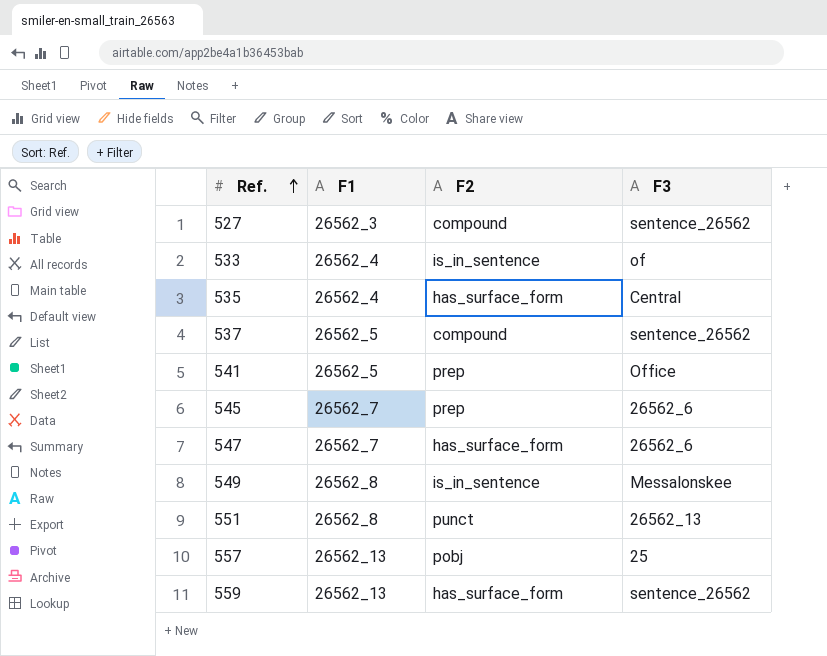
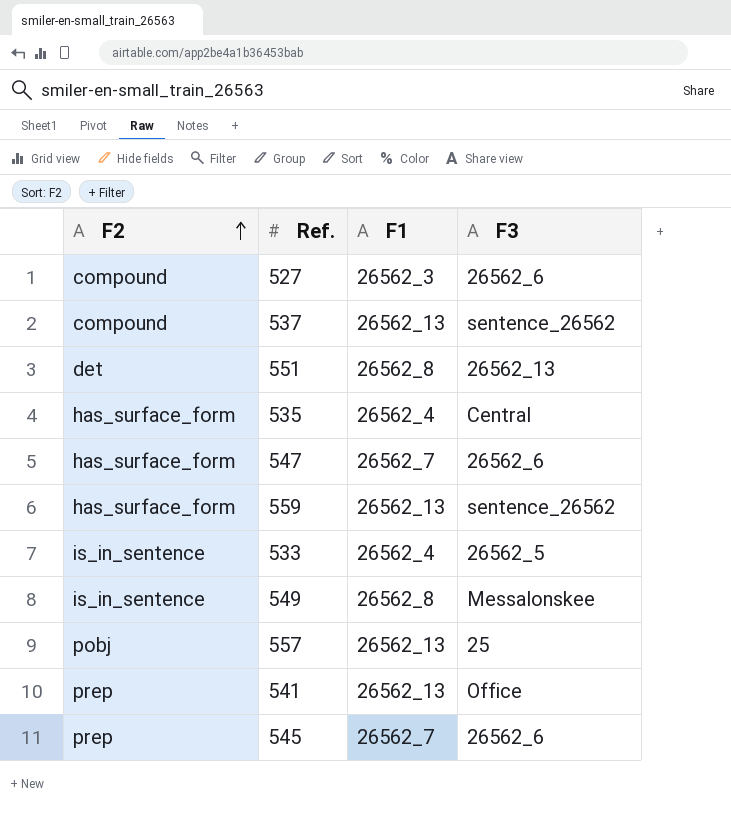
row order: Ref. ascending -> F2 ascending
column F2 | position: 3 -> 1
527 | F3: sentence_26562 -> 26562_6
537 | F1: 26562_5 -> 26562_13
551 | F2: punct -> det
533 | F3: of -> 26562_5
541 | F1: 26562_5 -> 26562_13

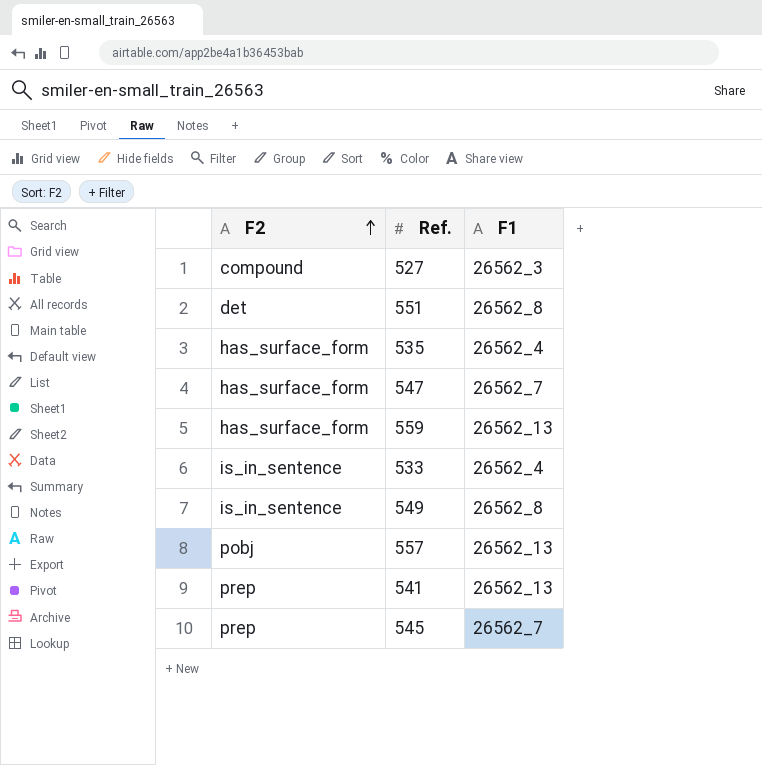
column F3 | position: 4 -> none
row 537: compound | 26562_13 | sentence_26562 -> none

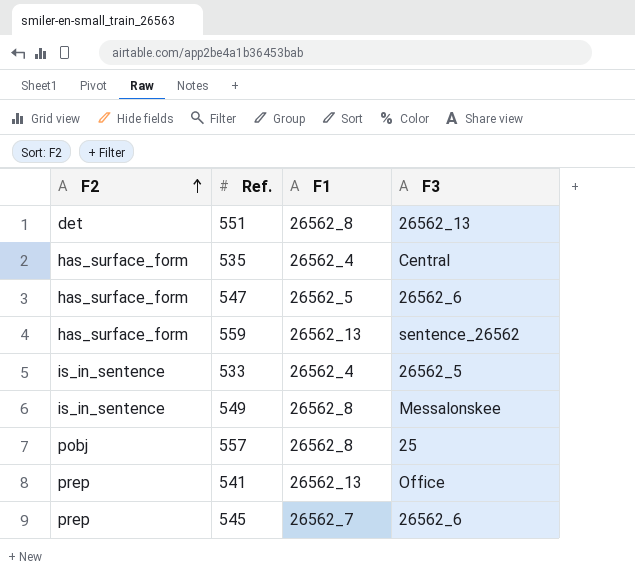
column F3 | position: none -> 4
row 527: compound | 26562_3 -> none
547 | F1: 26562_7 -> 26562_5
557 | F1: 26562_13 -> 26562_8

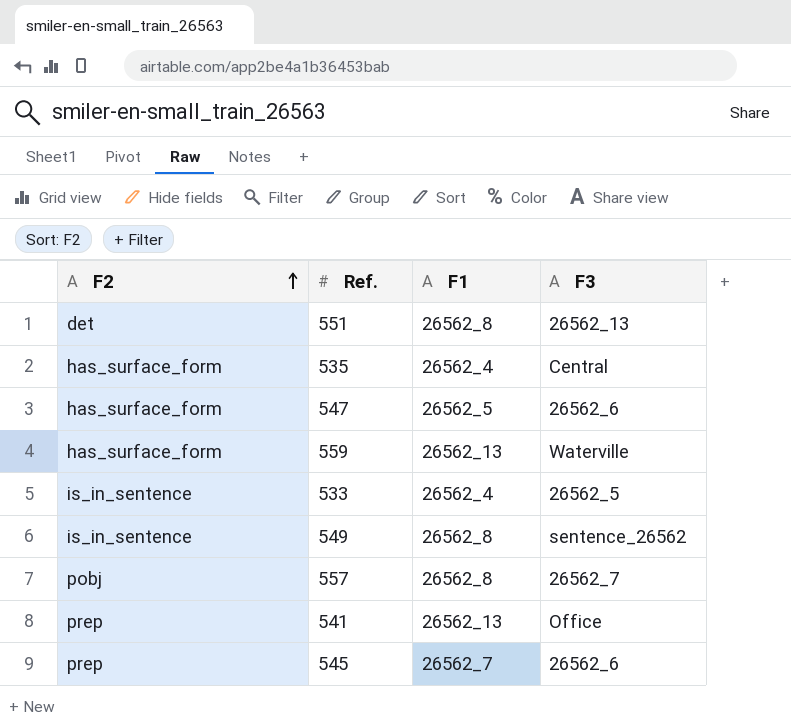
559 | F3: sentence_26562 -> Waterville
549 | F3: Messalonskee -> sentence_26562
557 | F3: 25 -> 26562_7

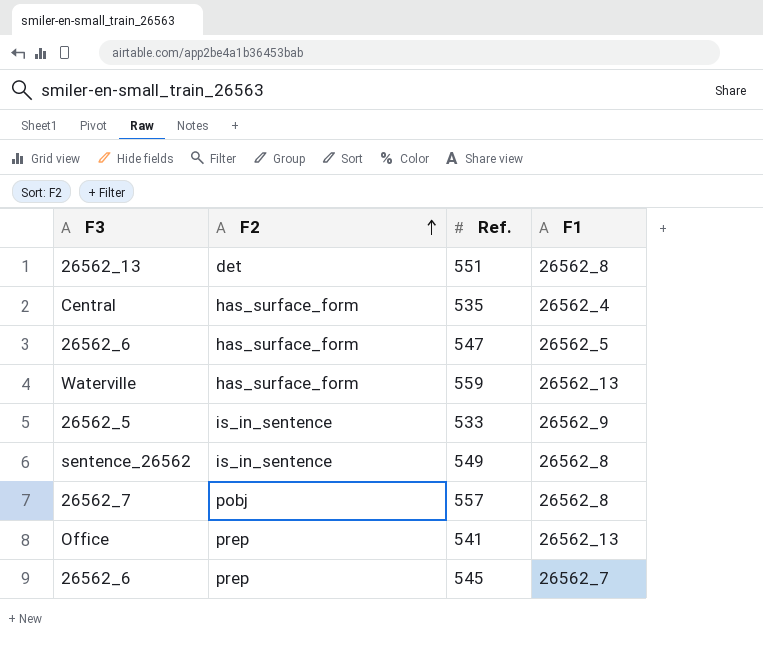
column F3 | position: 4 -> 1
533 | F1: 26562_4 -> 26562_9

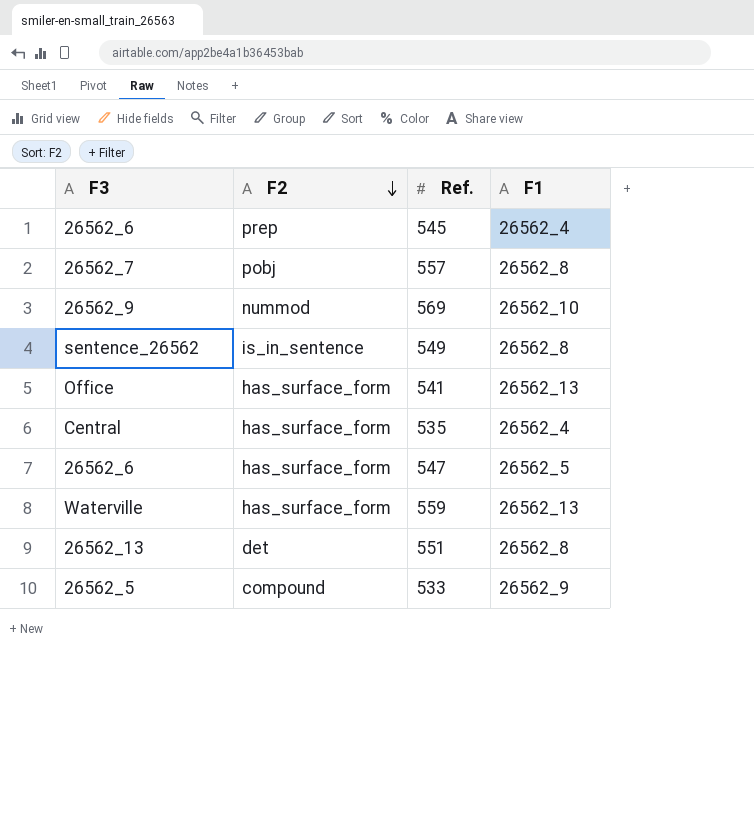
row order: F2 ascending -> F2 descending
545 | F1: 26562_7 -> 26562_4
row 569: none -> 26562_9 | nummod | 26562_10
541 | F2: prep -> has_surface_form
533 | F2: is_in_sentence -> compound

